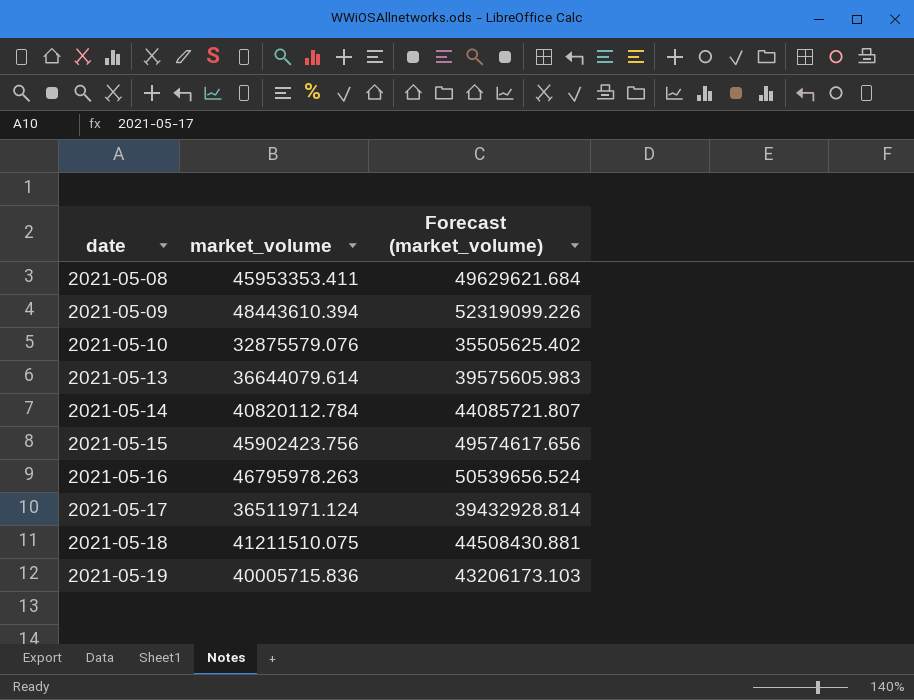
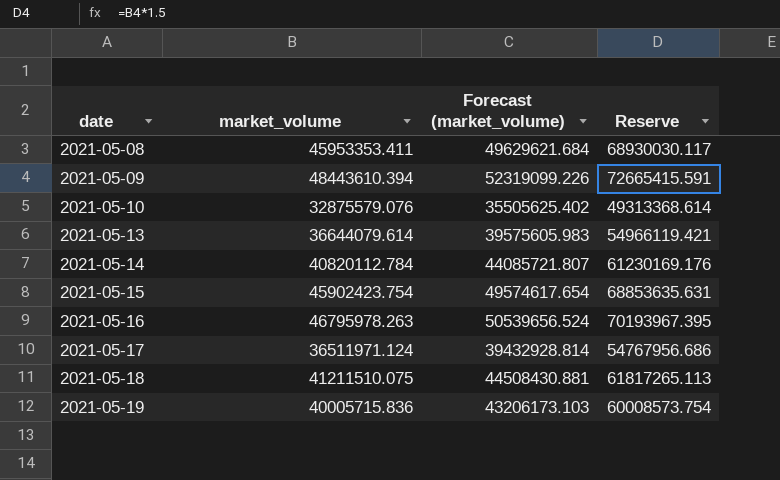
column Reserve | formula: none -> [market_volume] * 1.5
2021-05-15 | market_volume: 45902423.756 -> 45902423.754
2021-05-15 | Forecast (market_volume): 49574617.656 -> 49574617.654

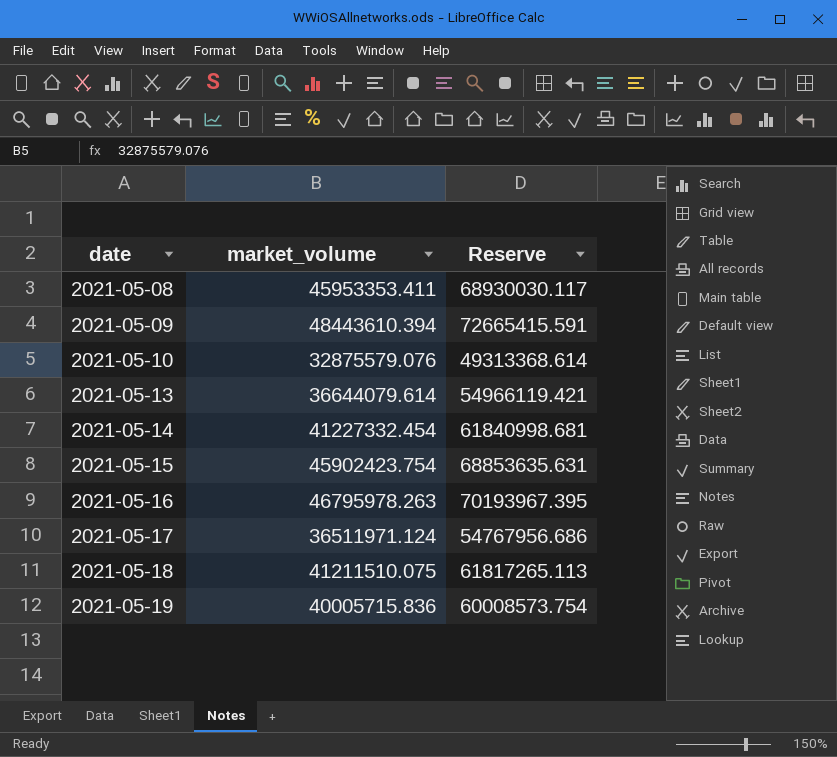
column Forecast (market_volume) | formula: [market_volume] * 1.08 -> none
2021-05-14 | market_volume: 40820112.784 -> 41227332.454
2021-05-14 | Reserve: 61230169.176 -> 61840998.681

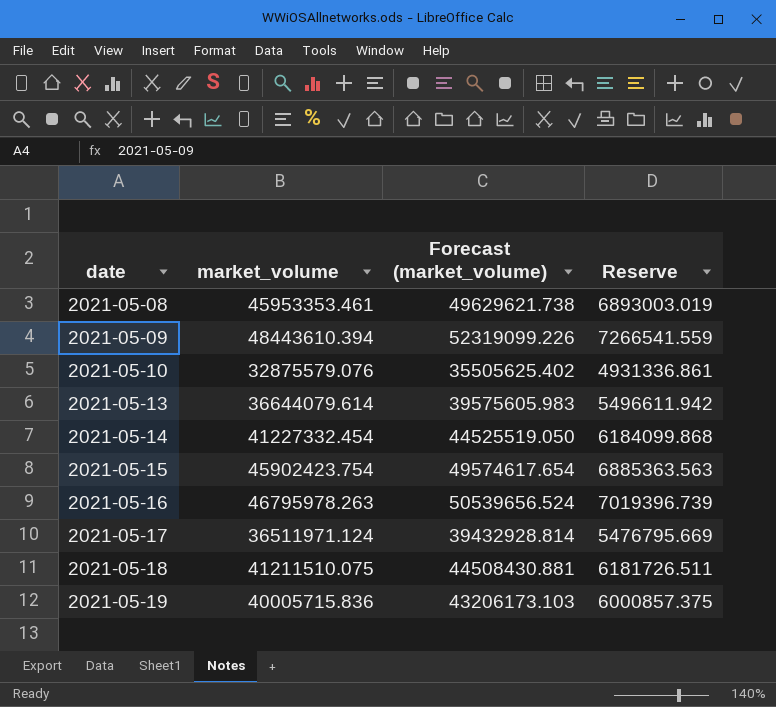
column Forecast (market_volume) | formula: none -> [market_volume] * 1.08
column Reserve | formula: [market_volume] * 1.5 -> [market_volume] * 0.15
2021-05-08 | market_volume: 45953353.411 -> 45953353.461

